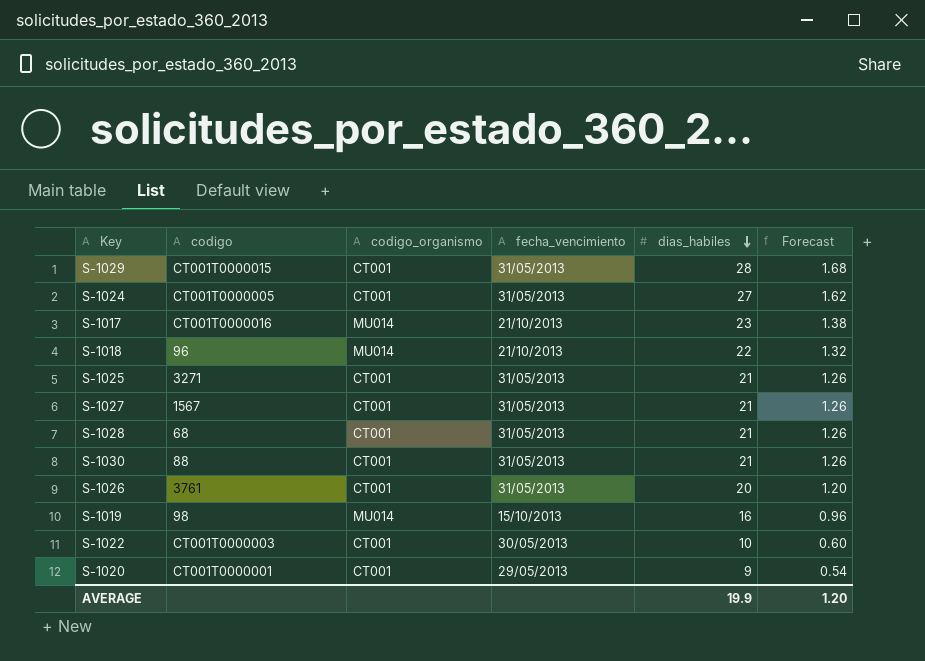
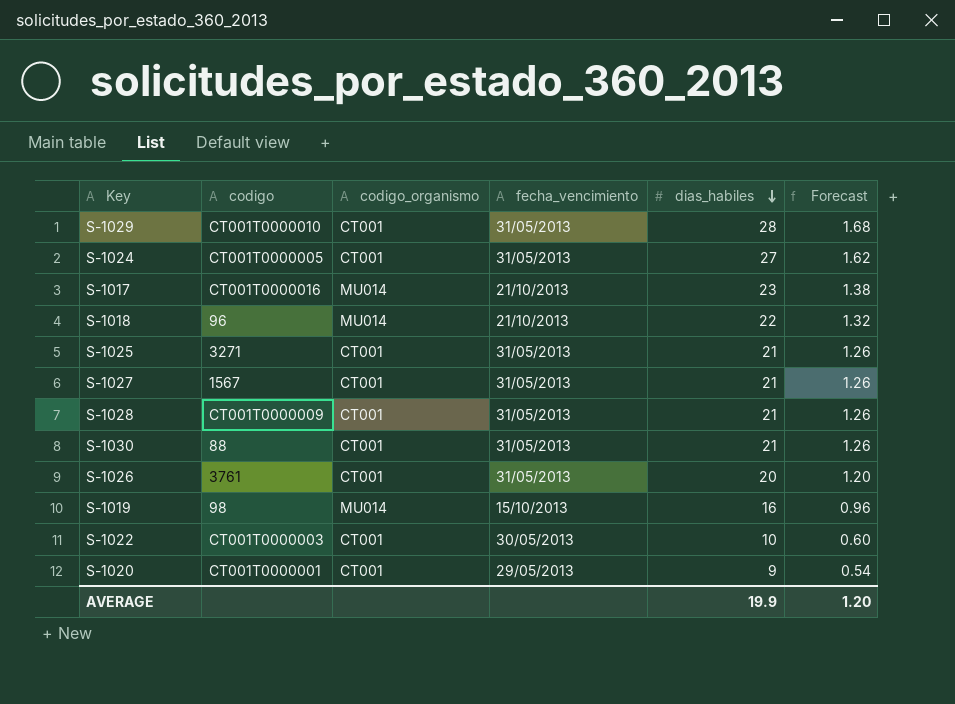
S-1029 | codigo: CT001T0000015 -> CT001T0000010
S-1028 | codigo: 68 -> CT001T0000009

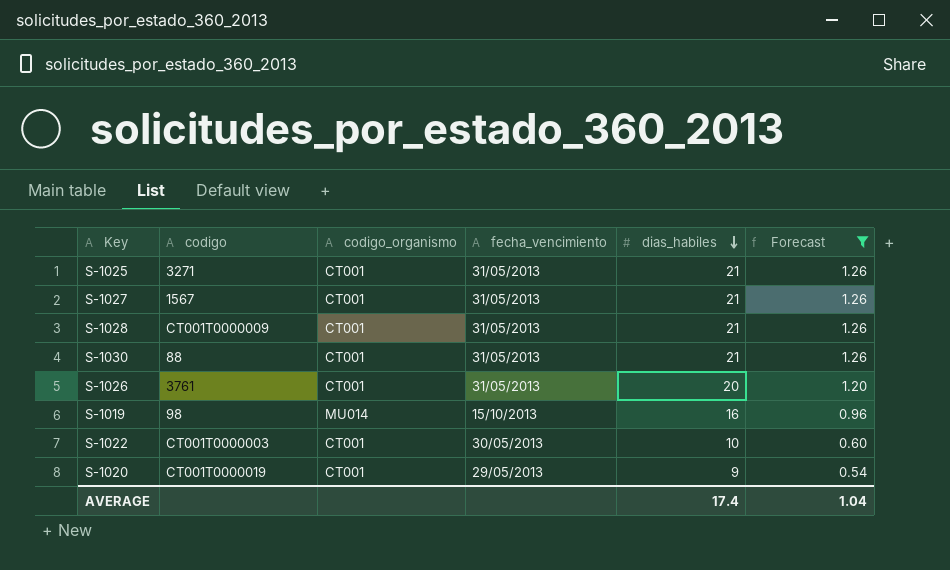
filter: none -> Forecast <= 1.26
S-1020 | codigo: CT001T0000001 -> CT001T0000019
AVERAGE | dias_habiles: 19.9 -> 17.4
AVERAGE | Forecast: 1.20 -> 1.04

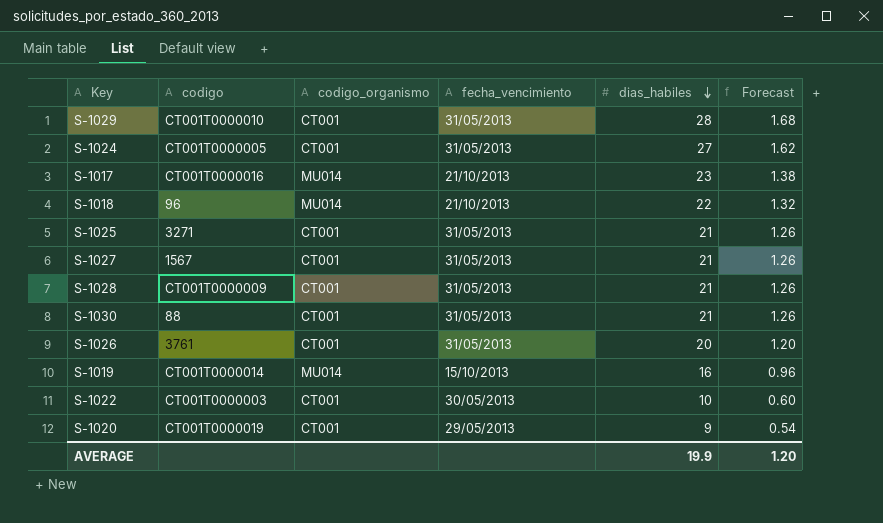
filter: Forecast <= 1.26 -> none
S-1019 | codigo: 98 -> CT001T0000014
AVERAGE | dias_habiles: 17.4 -> 19.9
AVERAGE | Forecast: 1.04 -> 1.20

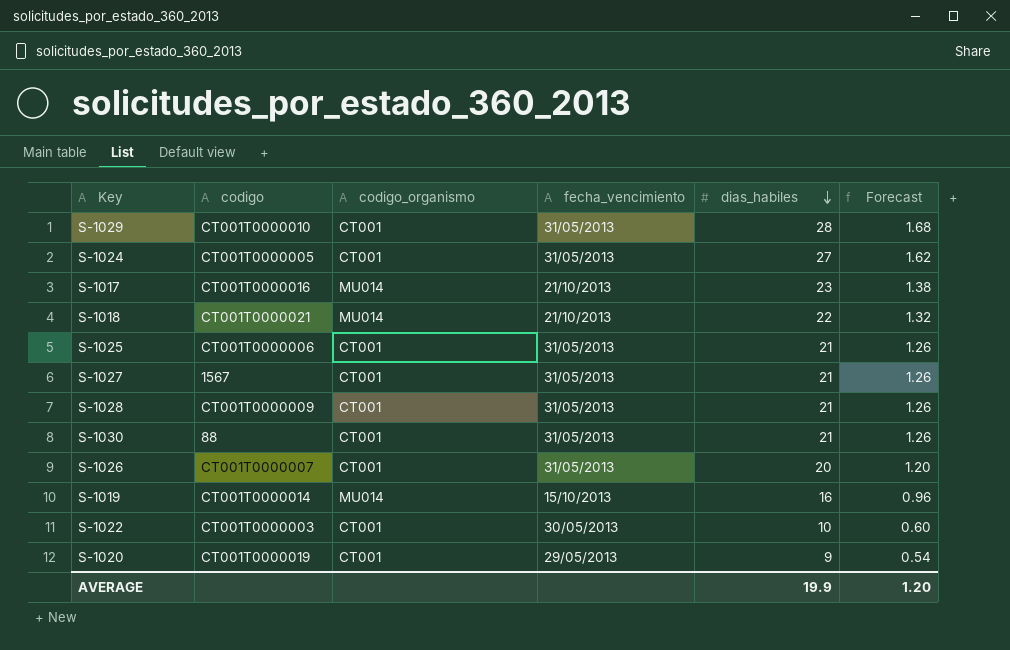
S-1018 | codigo: 96 -> CT001T0000021
S-1025 | codigo: 3271 -> CT001T0000006
S-1026 | codigo: 3761 -> CT001T0000007

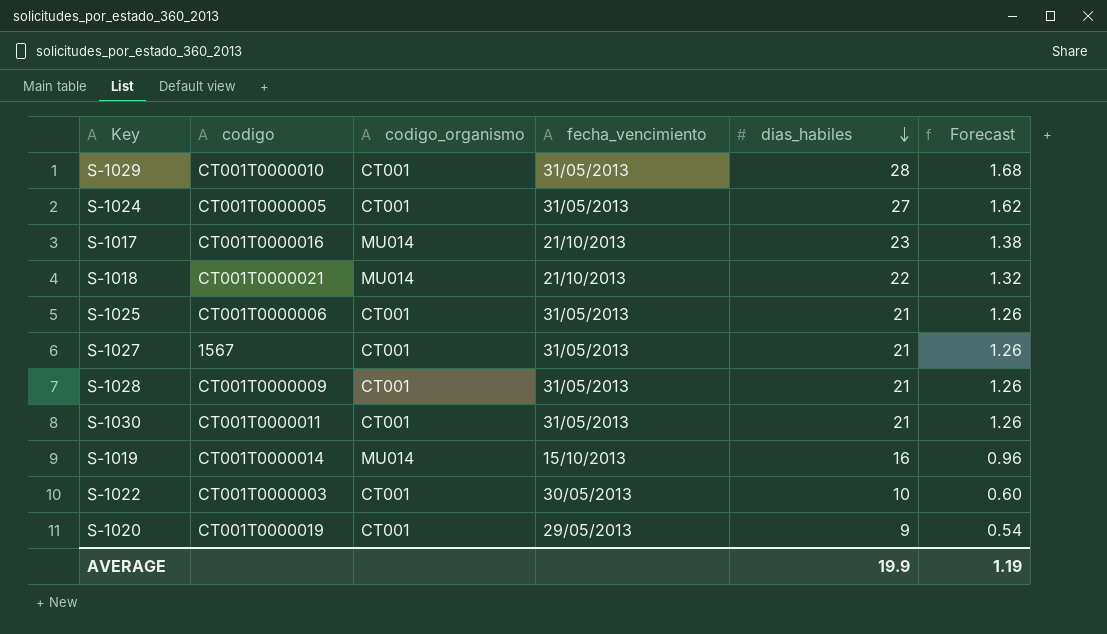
row S-1026: CT001T0000007 | CT001 | 31/05/2013 | 20 | 1.20 -> none
S-1030 | codigo: 88 -> CT001T0000011
AVERAGE | Forecast: 1.20 -> 1.19

